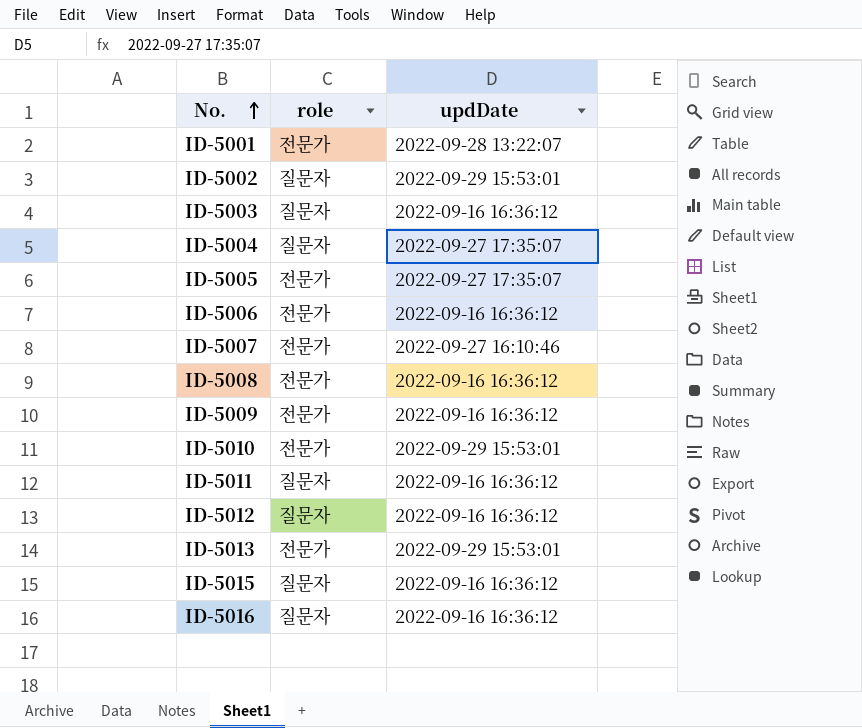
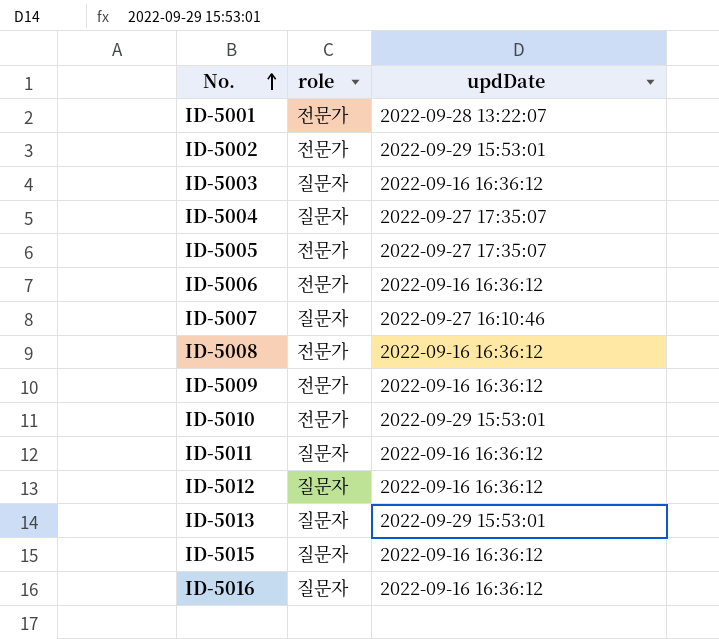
ID-5002 | role: 질문자 -> 전문가
ID-5007 | role: 전문가 -> 질문자
ID-5013 | role: 전문가 -> 질문자

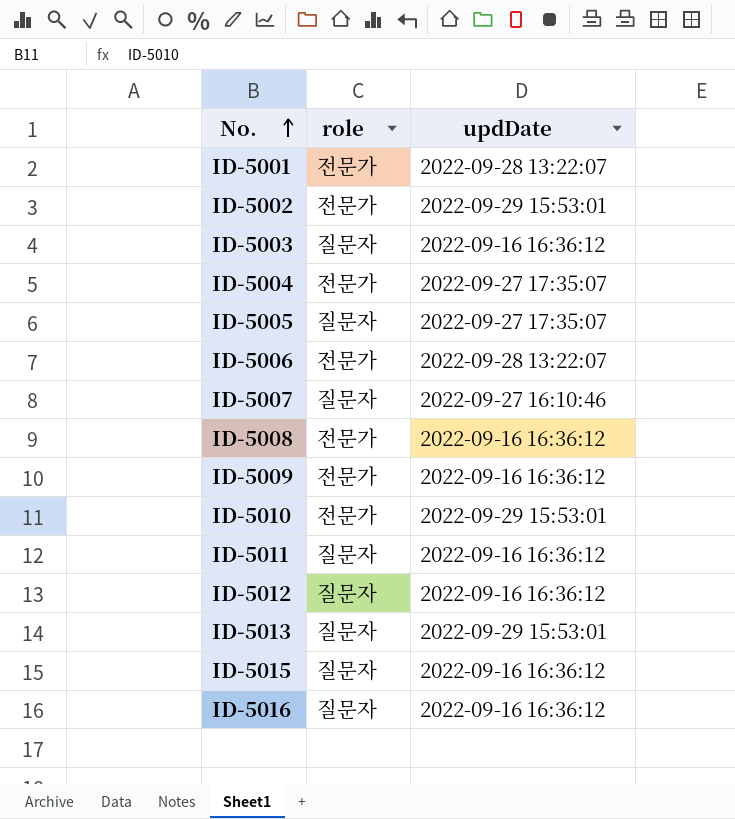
ID-5004 | role: 질문자 -> 전문가
ID-5005 | role: 전문가 -> 질문자
ID-5006 | updDate: 2022-09-16 16:36:12 -> 2022-09-28 13:22:07

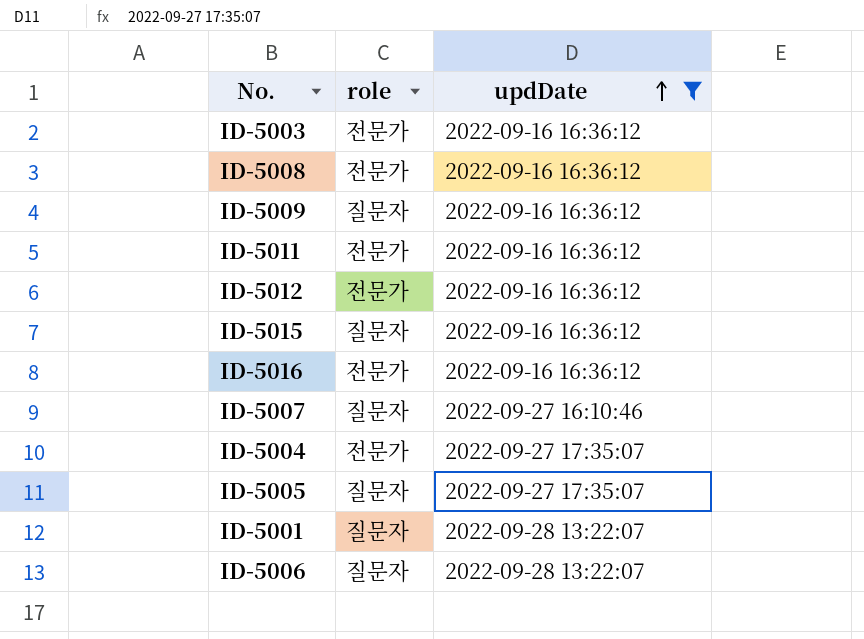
filter: none -> updDate != 2022-09-29 15:53:01
row order: No. ascending -> updDate ascending
ID-5003 | role: 질문자 -> 전문가
ID-5009 | role: 전문가 -> 질문자
ID-5011 | role: 질문자 -> 전문가
ID-5012 | role: 질문자 -> 전문가
ID-5016 | role: 질문자 -> 전문가
ID-5001 | role: 전문가 -> 질문자
ID-5006 | role: 전문가 -> 질문자

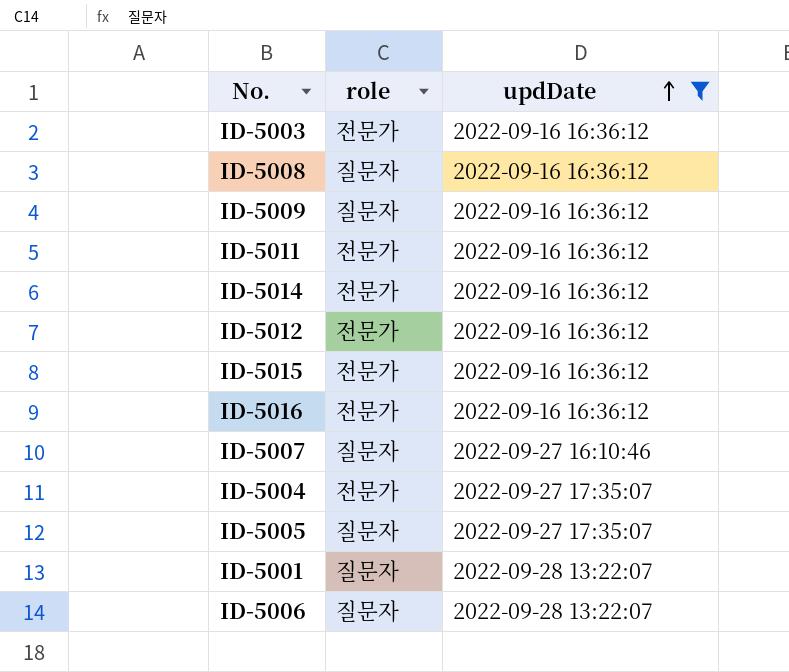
ID-5008 | role: 전문가 -> 질문자
row ID-5014: none -> 전문가 | 2022-09-16 16:36:12
ID-5015 | role: 질문자 -> 전문가

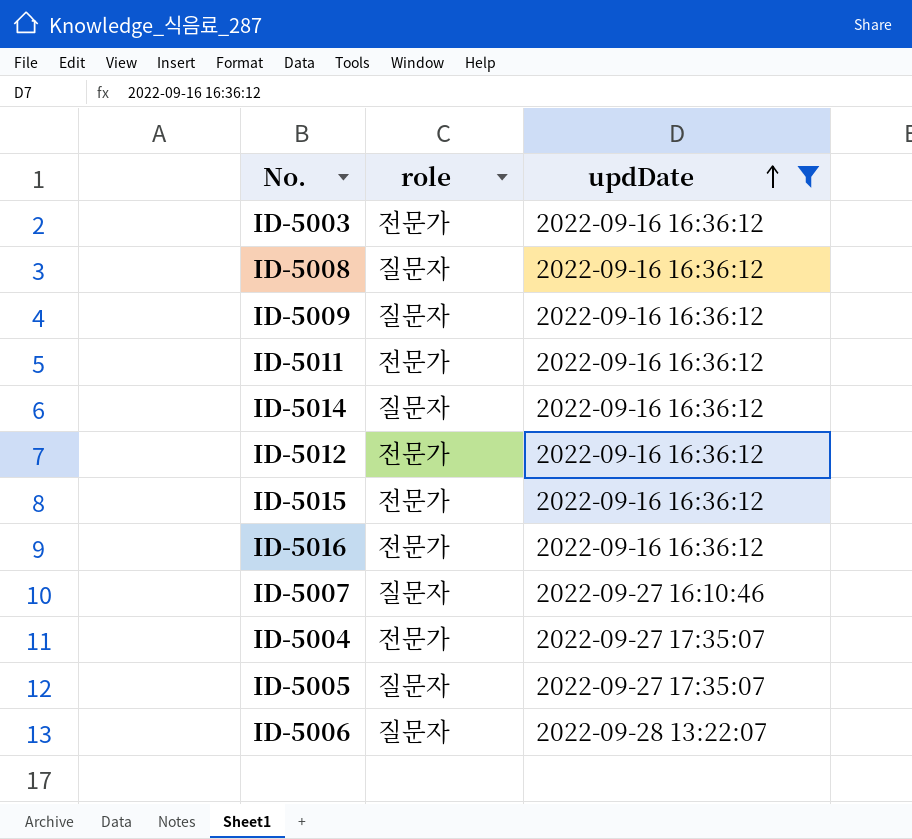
row ID-5001: 질문자 | 2022-09-28 13:22:07 -> none
ID-5014 | role: 전문가 -> 질문자

